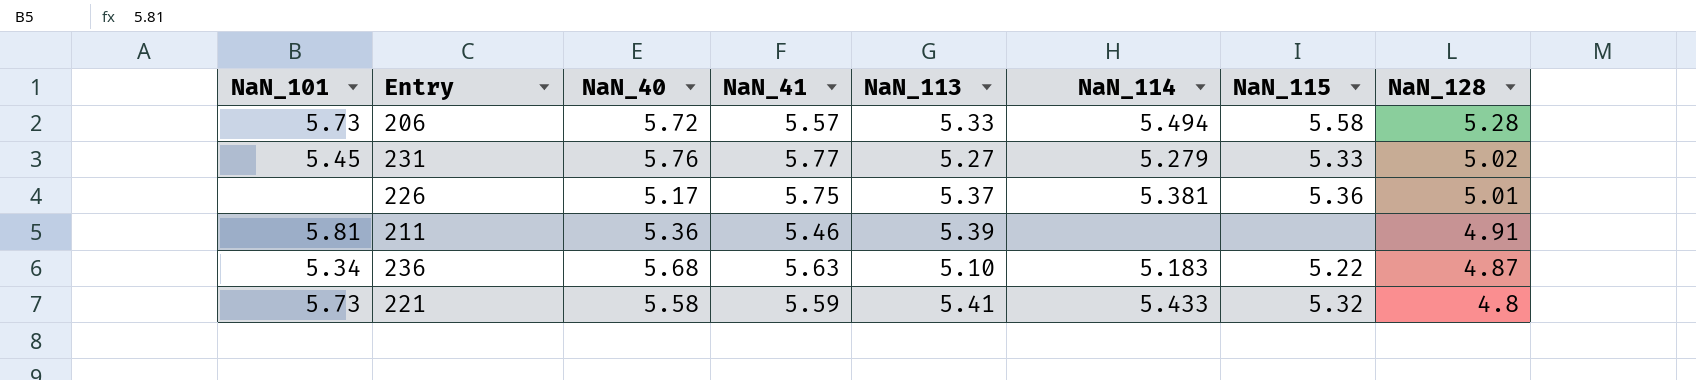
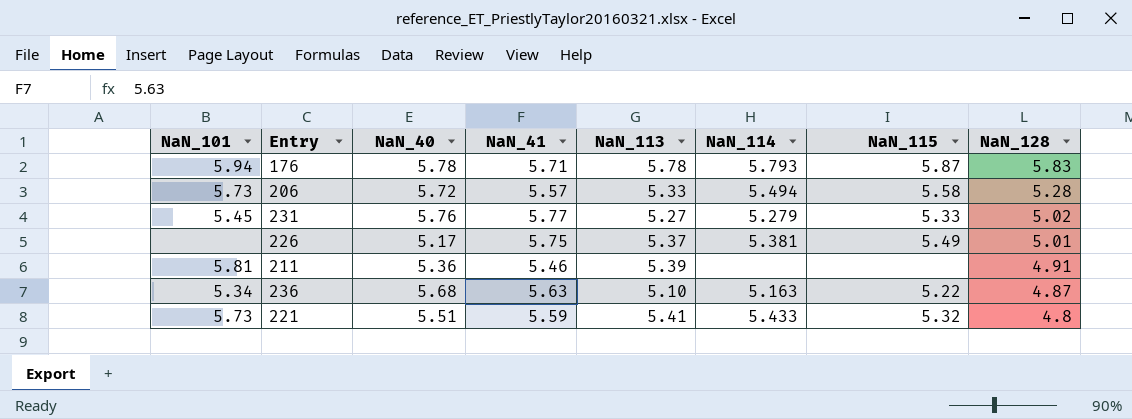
row 176: none -> 5.94 | 5.78 | 5.71 | 5.78 | 5.793 | 5.87 | 5.83
226 | NaN_115: 5.36 -> 5.49
236 | NaN_114: 5.183 -> 5.163
221 | NaN_40: 5.58 -> 5.51

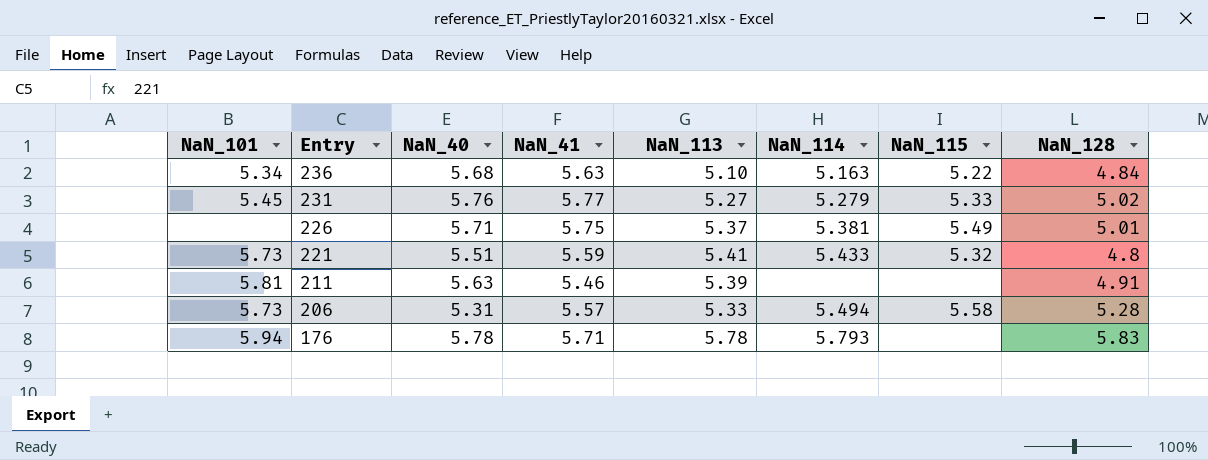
row order: NaN_128 descending -> Entry descending
236 | NaN_128: 4.87 -> 4.84
226 | NaN_40: 5.17 -> 5.71
211 | NaN_40: 5.36 -> 5.63
206 | NaN_40: 5.72 -> 5.31
176 | NaN_115: 5.87 -> none

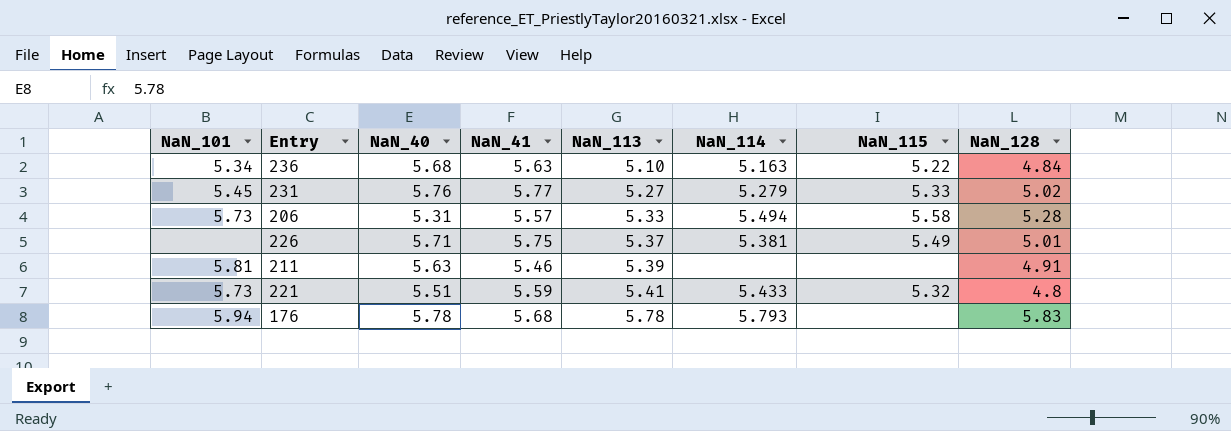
row order: Entry descending -> NaN_113 ascending
176 | NaN_41: 5.71 -> 5.68

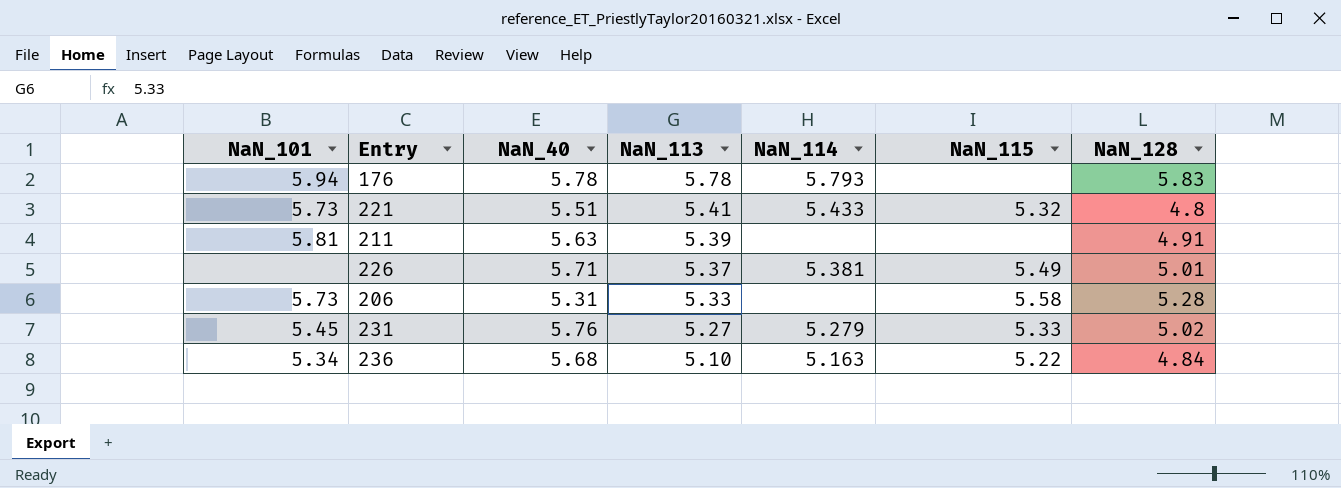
row order: NaN_113 ascending -> NaN_113 descending
column NaN_41 | position: 4 -> none
206 | NaN_114: 5.494 -> none

